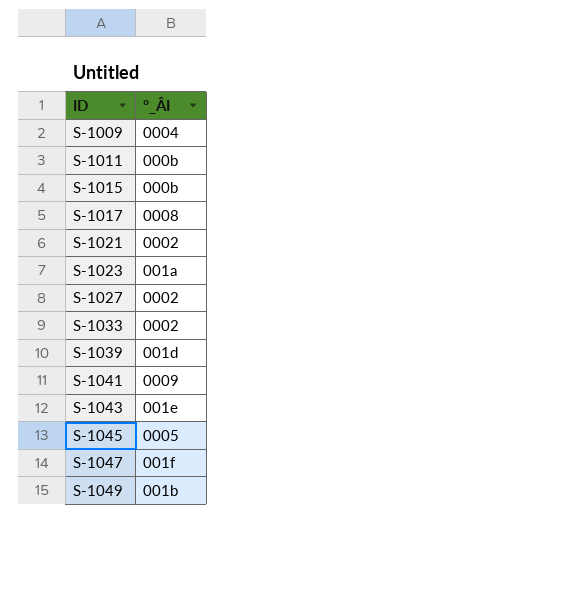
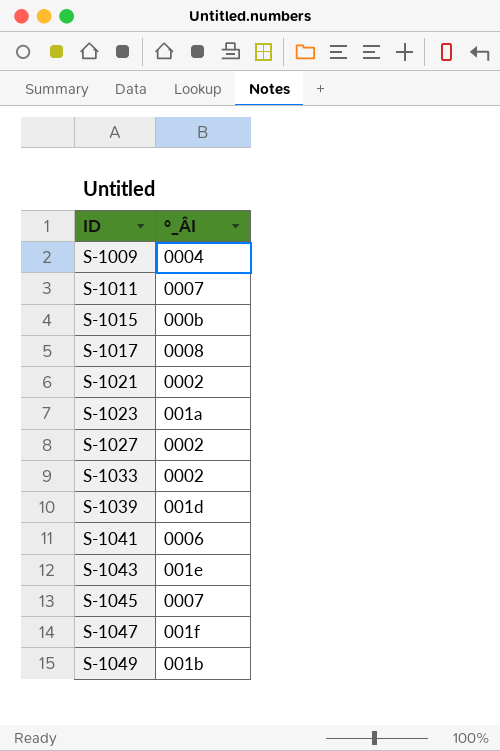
S-1011 | °_ÂI: 000b -> 0007
S-1041 | °_ÂI: 0009 -> 0006
S-1045 | °_ÂI: 0005 -> 0007

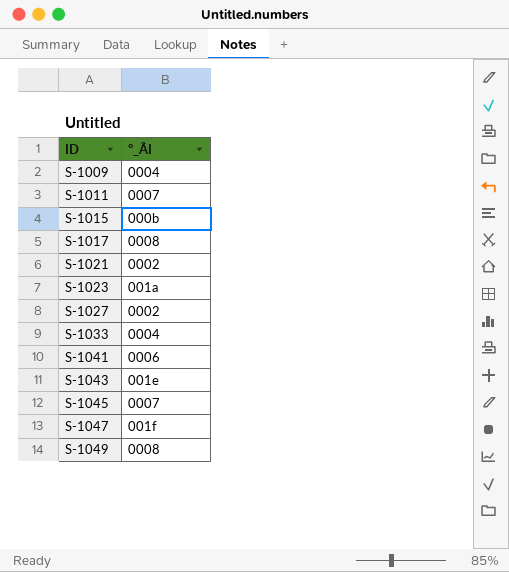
row S-1039: 001d -> none
S-1033 | °_ÂI: 0002 -> 0004
S-1049 | °_ÂI: 001b -> 0008

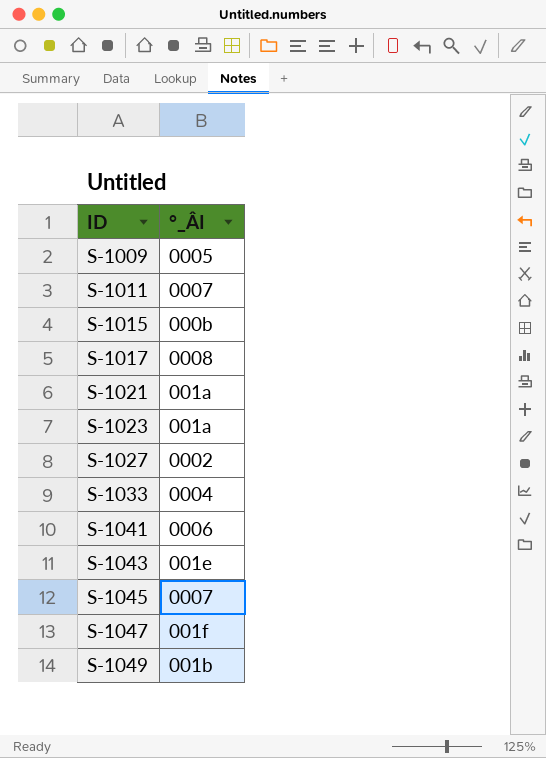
S-1009 | °_ÂI: 0004 -> 0005
S-1021 | °_ÂI: 0002 -> 001a
S-1049 | °_ÂI: 0008 -> 001b

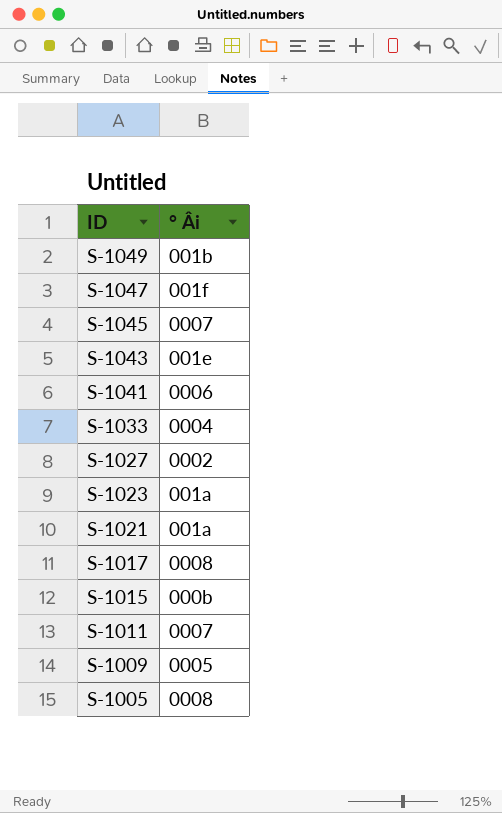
row order: ID ascending -> ID descending
column name: °_ÂI -> ° Âi
row S-1005: none -> 0008

